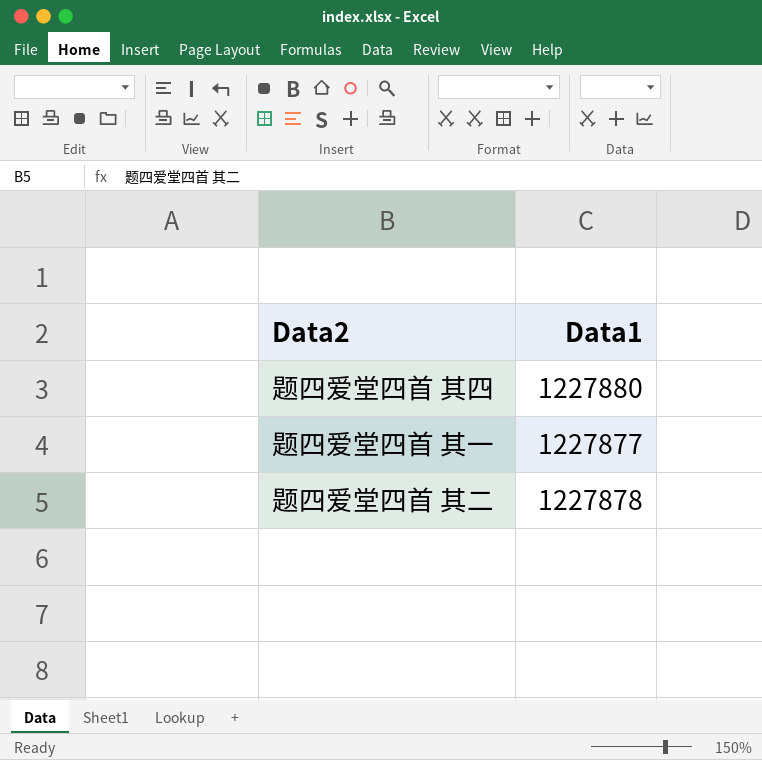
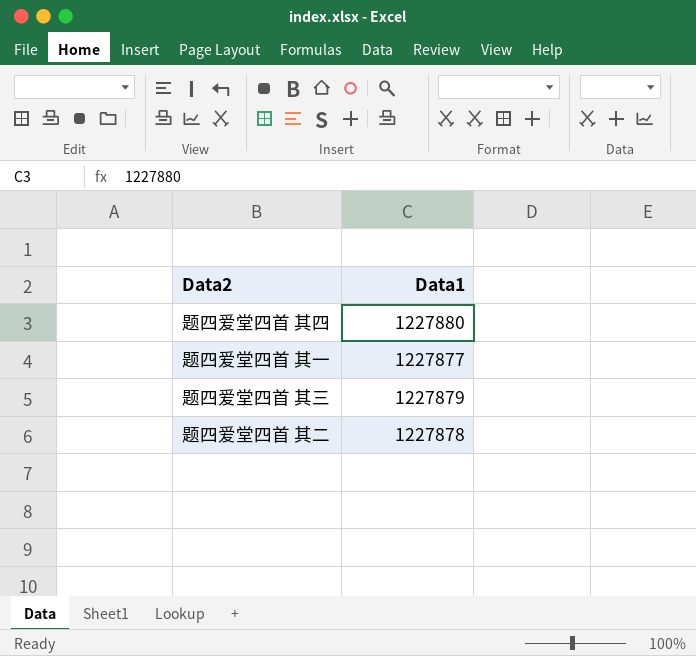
row 题四爱堂四首 其三: none -> 1227879

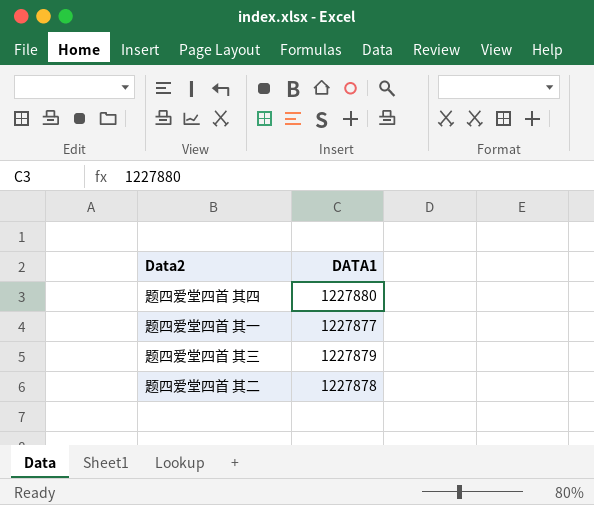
column name: Data1 -> DATA1

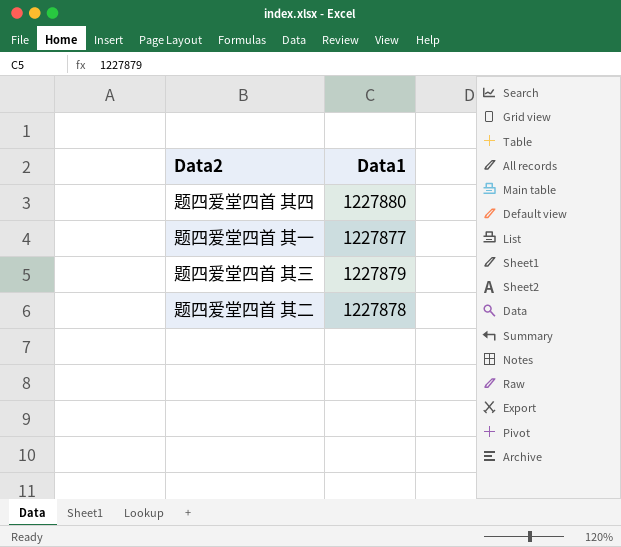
column name: DATA1 -> Data1

